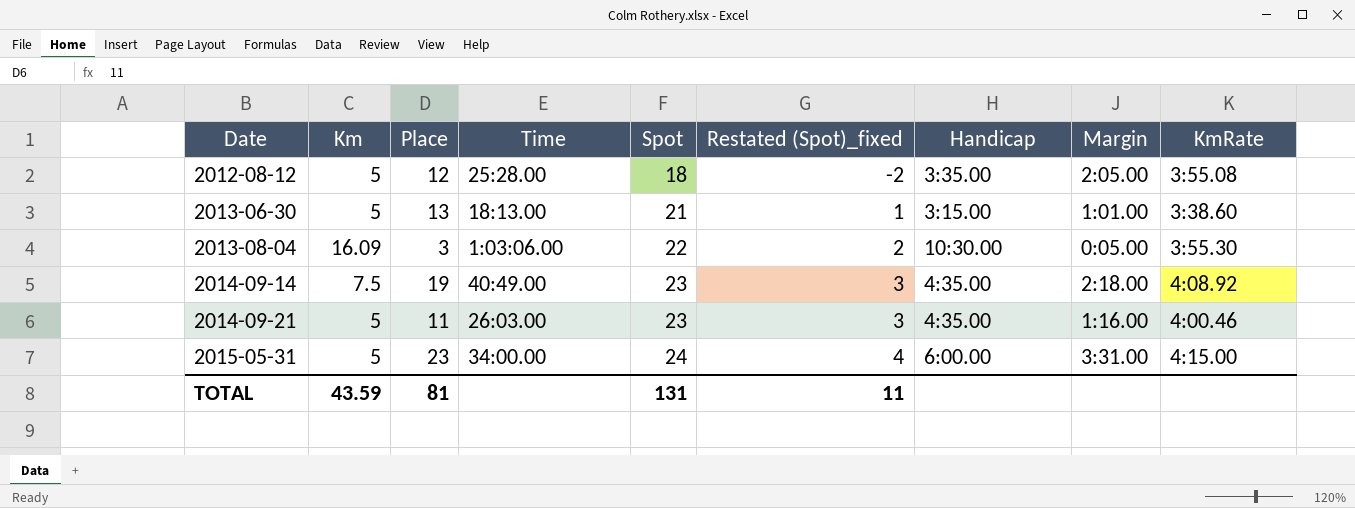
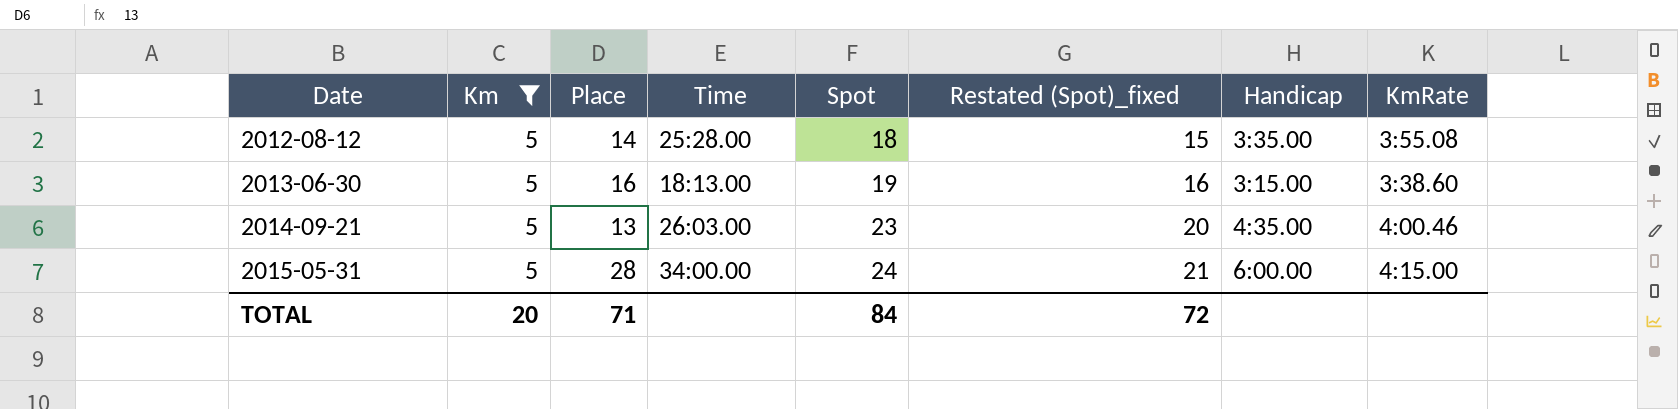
filter: none -> Km = 5
column Margin | position: 8 -> none
column Restated (Spot)_fixed | formula: [Spot] - 20 -> [Spot] - 3
2012-08-12 | Place: 12 -> 14
2013-06-30 | Place: 13 -> 16
2013-06-30 | Spot: 21 -> 19
2014-09-21 | Place: 11 -> 13
2015-05-31 | Place: 23 -> 28
TOTAL | Km: 43.59 -> 20
TOTAL | Place: 81 -> 71
TOTAL | Spot: 131 -> 84
TOTAL | Restated (Spot)_fixed: 11 -> 72

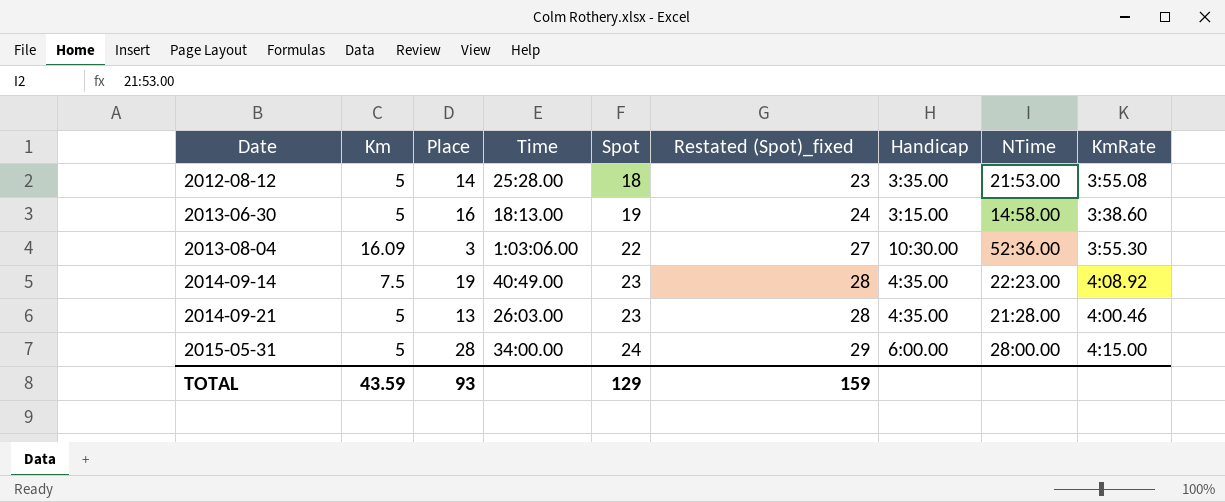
filter: Km = 5 -> none
column Restated (Spot)_fixed | formula: [Spot] - 3 -> [Spot] + 5
column NTime | position: none -> 8
TOTAL | Km: 20 -> 43.59
TOTAL | Place: 71 -> 93
TOTAL | Spot: 84 -> 129
TOTAL | Restated (Spot)_fixed: 72 -> 159

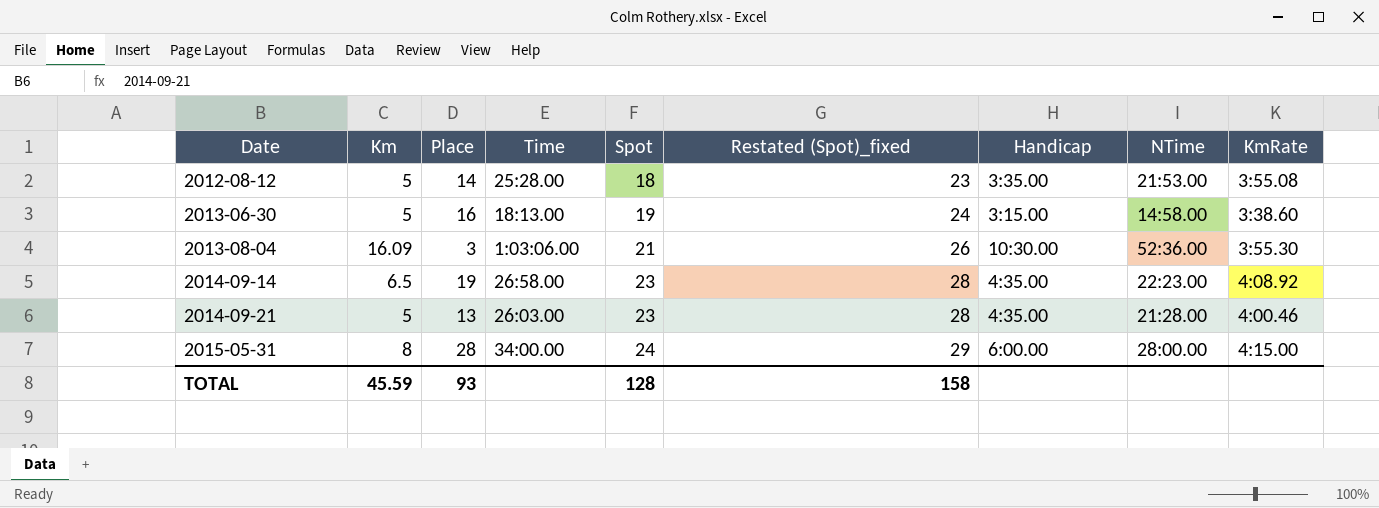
2013-08-04 | Spot: 22 -> 21
2013-08-04 | Restated (Spot)_fixed: 27 -> 26
2014-09-14 | Km: 7.5 -> 6.5
2014-09-14 | Time: 40:49.00 -> 26:58.00
2015-05-31 | Km: 5 -> 8
TOTAL | Km: 43.59 -> 45.59
TOTAL | Spot: 129 -> 128
TOTAL | Restated (Spot)_fixed: 159 -> 158

